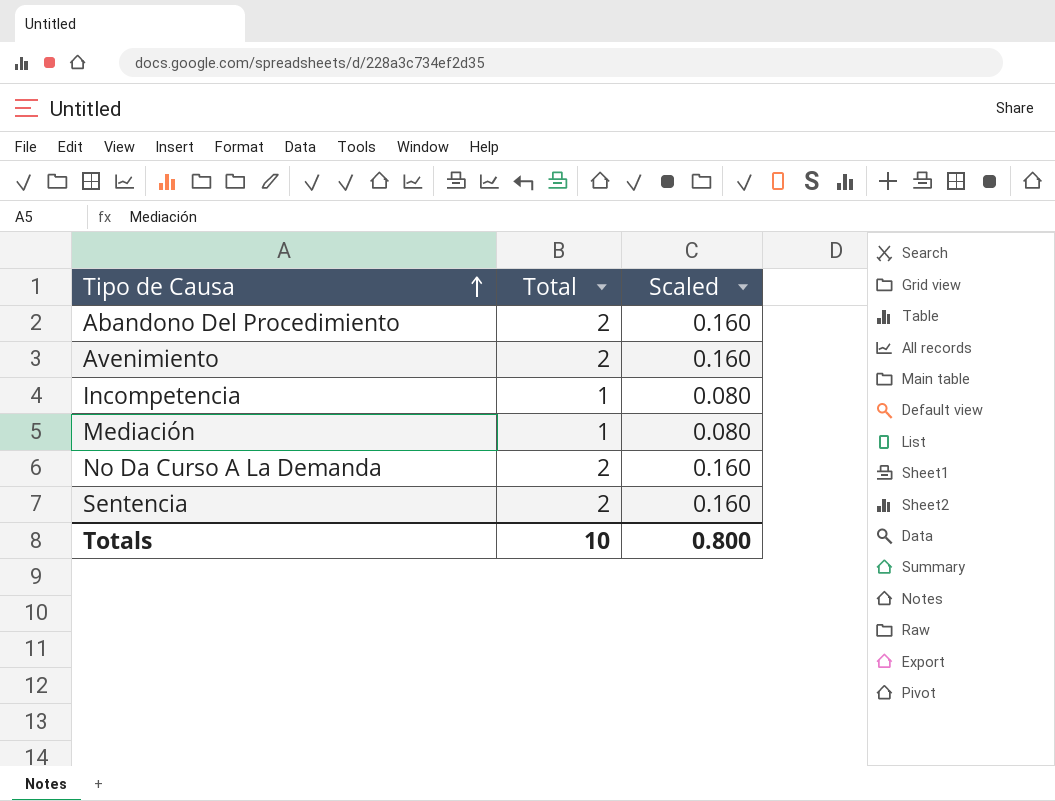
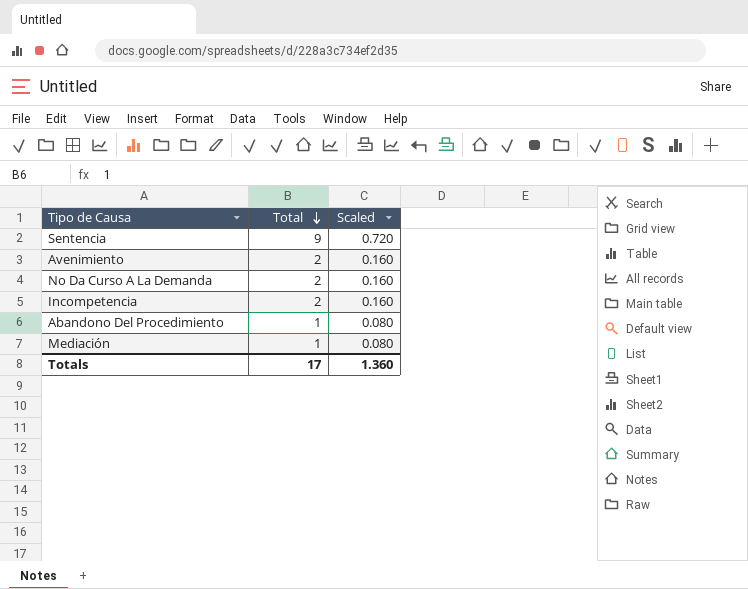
row order: Tipo de Causa ascending -> Total descending
Sentencia | Total: 2 -> 9
Sentencia | Scaled: 0.160 -> 0.720
Incompetencia | Total: 1 -> 2
Incompetencia | Scaled: 0.080 -> 0.160
Abandono Del Procedimiento | Total: 2 -> 1
Abandono Del Procedimiento | Scaled: 0.160 -> 0.080
Totals | Total: 10 -> 17
Totals | Scaled: 0.800 -> 1.360

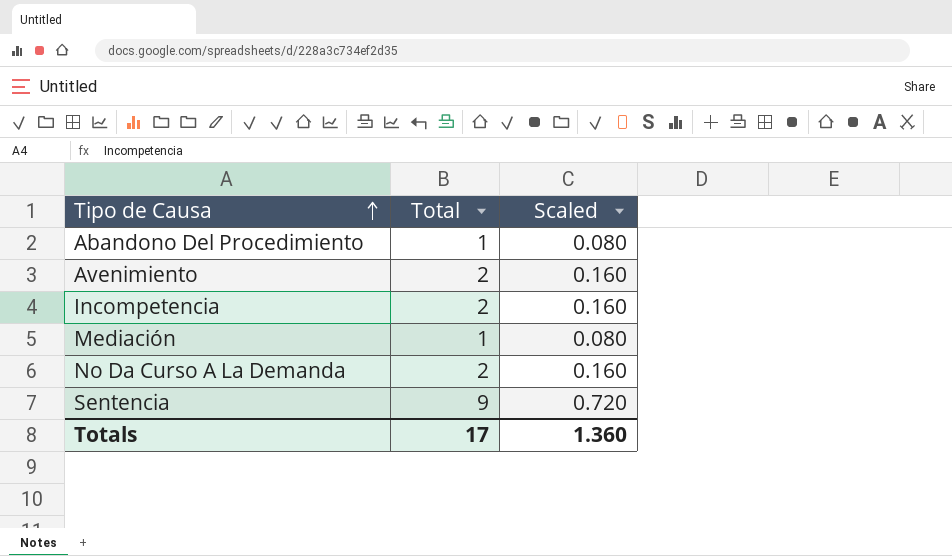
row order: Total descending -> Tipo de Causa ascending

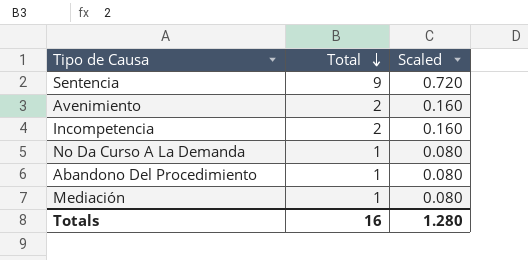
row order: Tipo de Causa ascending -> Total descending
No Da Curso A La Demanda | Total: 2 -> 1
No Da Curso A La Demanda | Scaled: 0.160 -> 0.080
Totals | Total: 17 -> 16
Totals | Scaled: 1.360 -> 1.280

